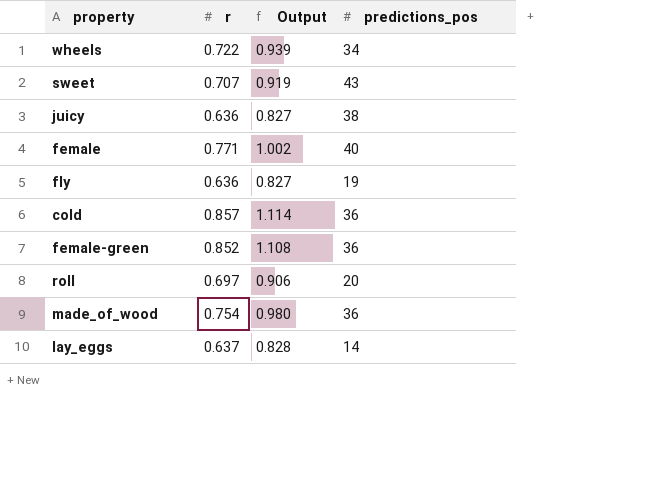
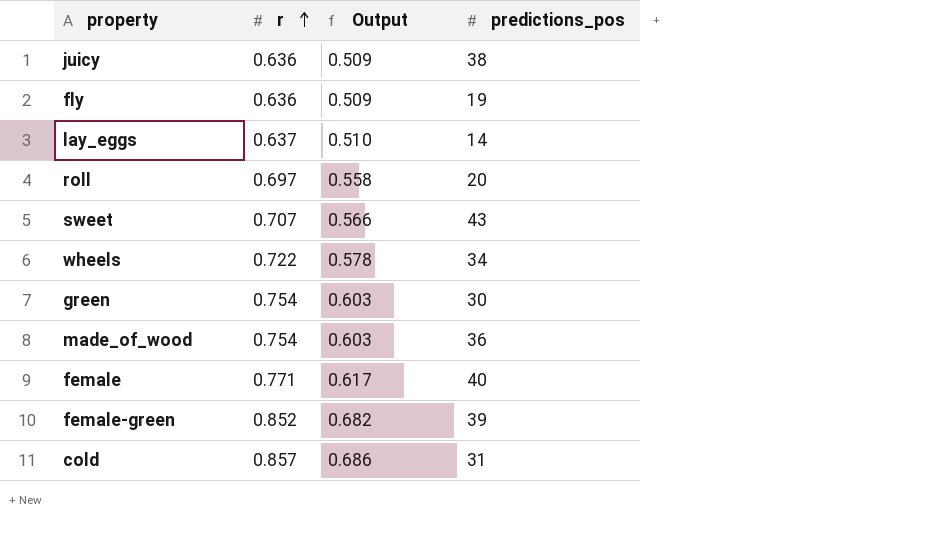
row order: none -> r ascending
column Output | formula: [r] * 1.3 -> [r] * 0.8
row green: none -> 0.754 | 0.603 | 30
female-green | predictions_pos: 36 -> 39
cold | predictions_pos: 36 -> 31

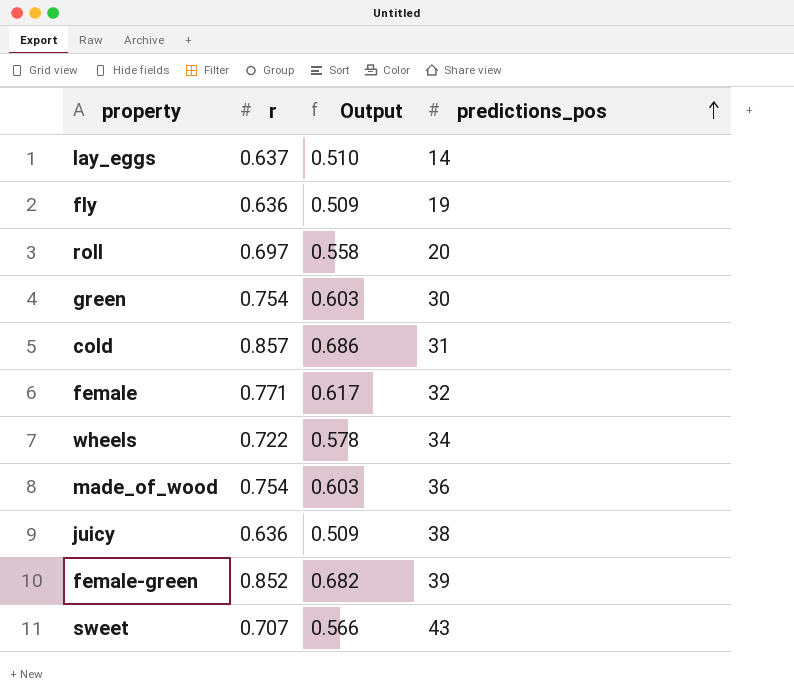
row order: r ascending -> predictions_pos ascending
female | predictions_pos: 40 -> 32

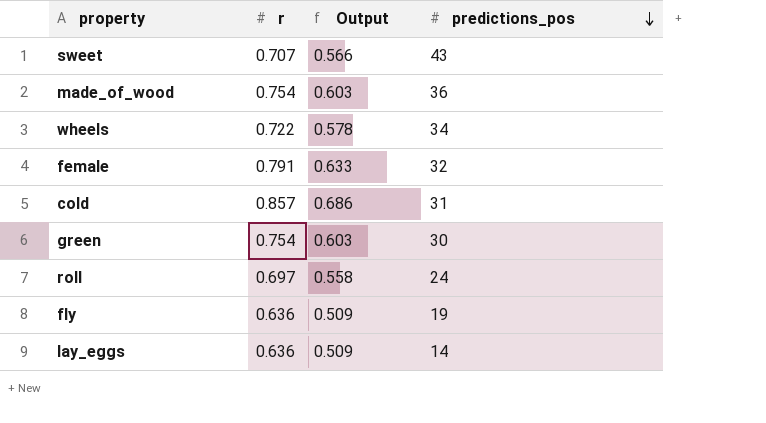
row order: predictions_pos ascending -> predictions_pos descending
row juicy: 0.636 | 0.509 | 38 -> none
row female-green: 0.852 | 0.682 | 39 -> none
female | r: 0.771 -> 0.791
female | Output: 0.617 -> 0.633
roll | predictions_pos: 20 -> 24
lay_eggs | r: 0.637 -> 0.636
lay_eggs | Output: 0.510 -> 0.509

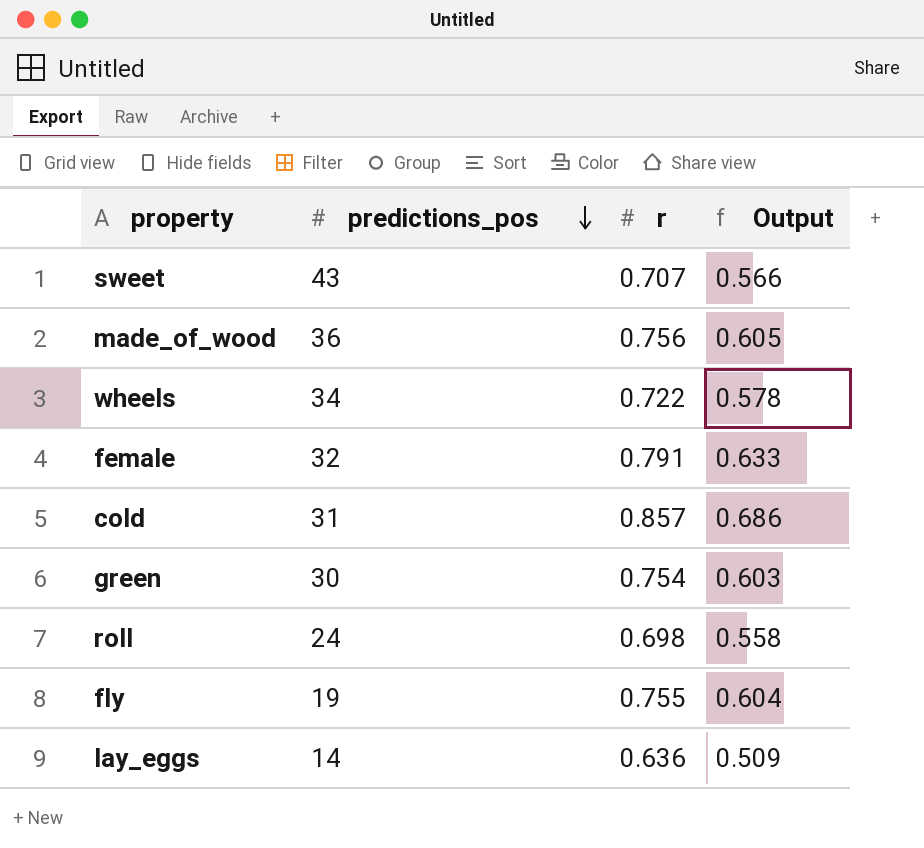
column predictions_pos | position: 4 -> 2
made_of_wood | r: 0.754 -> 0.756
made_of_wood | Output: 0.603 -> 0.605
roll | r: 0.697 -> 0.698
fly | r: 0.636 -> 0.755
fly | Output: 0.509 -> 0.604

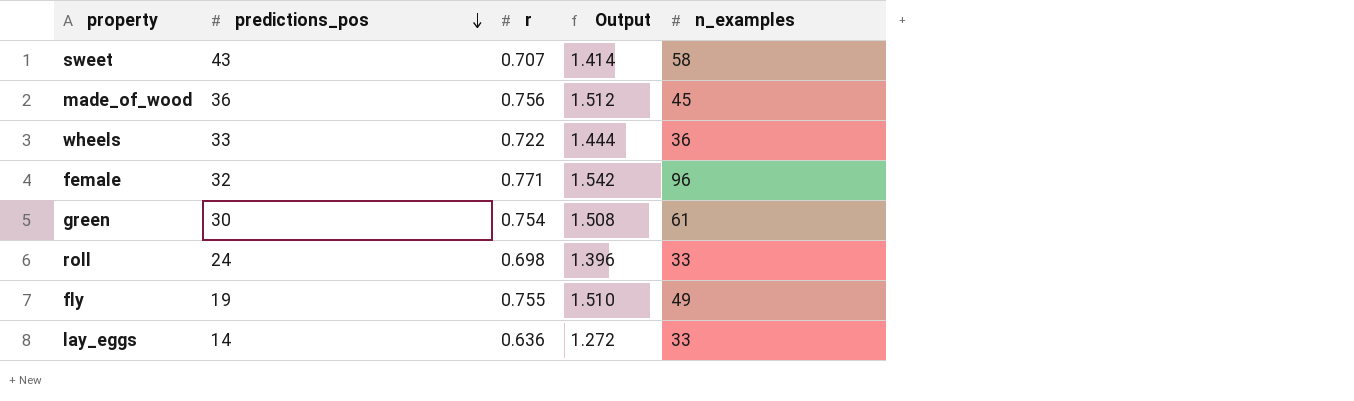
column Output | formula: [r] * 0.8 -> [r] * 2
column n_examples | position: none -> 5
row cold: 31 | 0.857 | 0.686 -> none
wheels | predictions_pos: 34 -> 33
female | r: 0.791 -> 0.771

